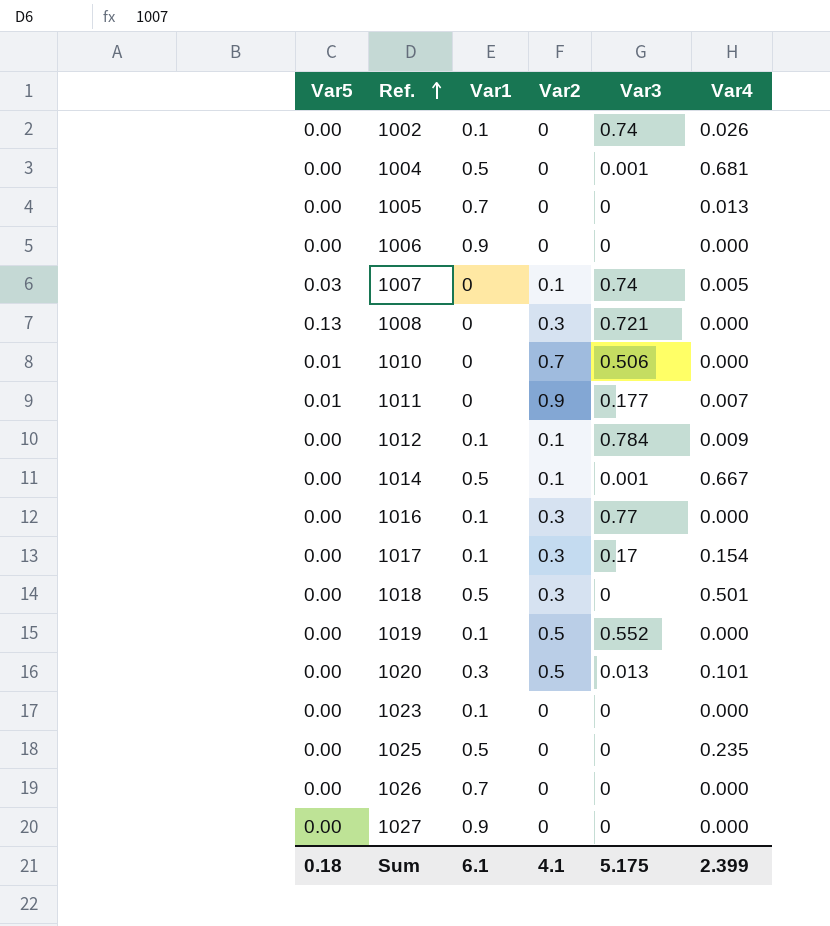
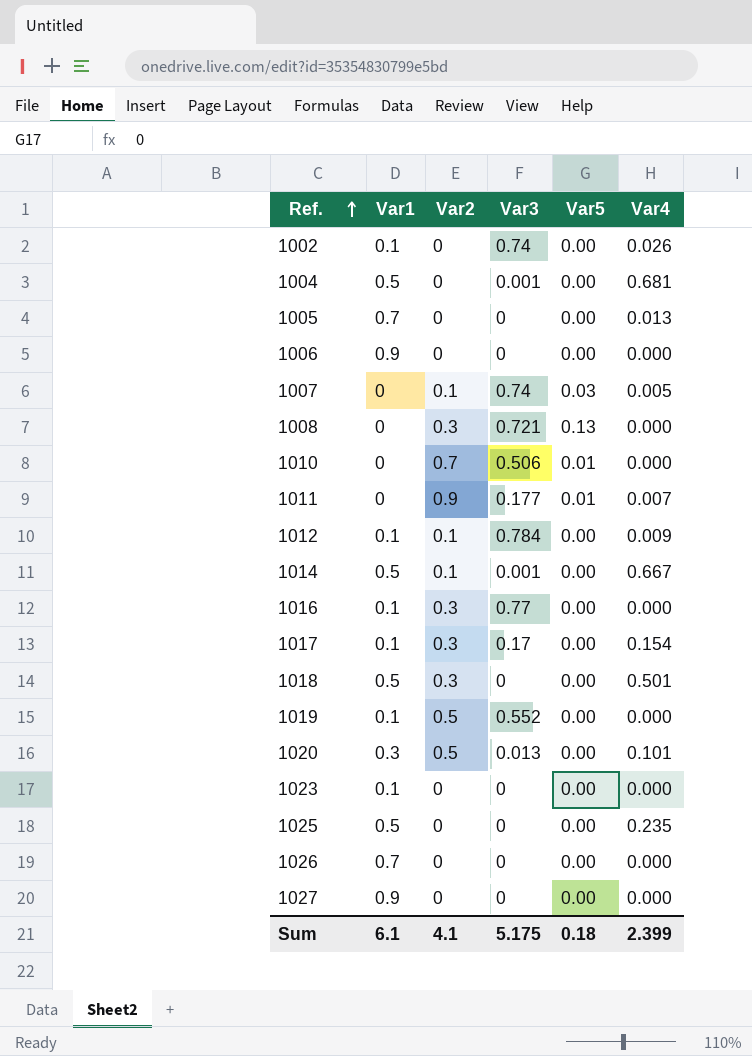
column Var5 | position: 1 -> 5

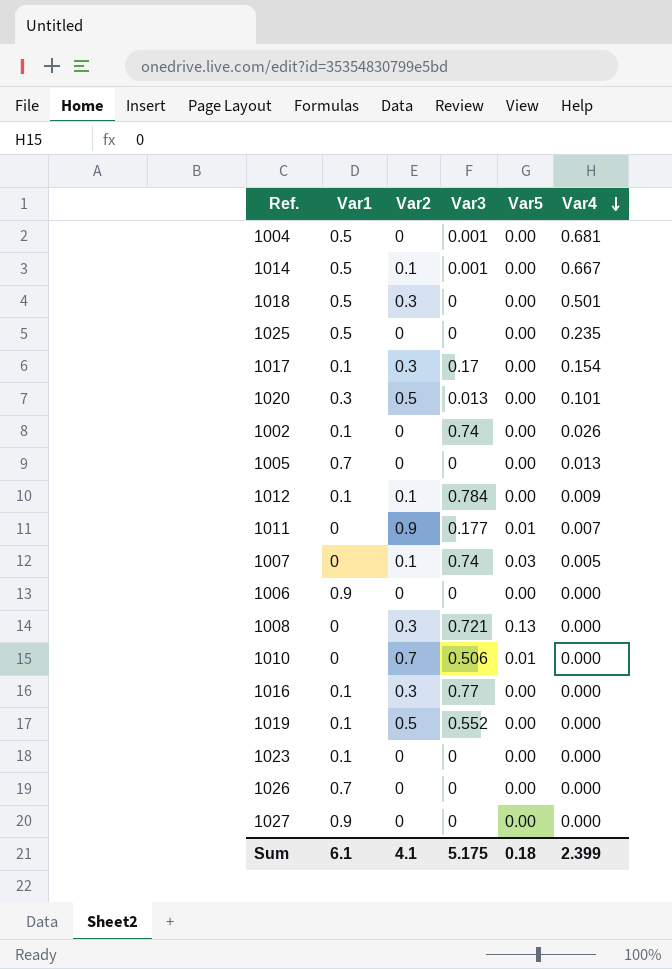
row order: Ref. ascending -> Var4 descending

